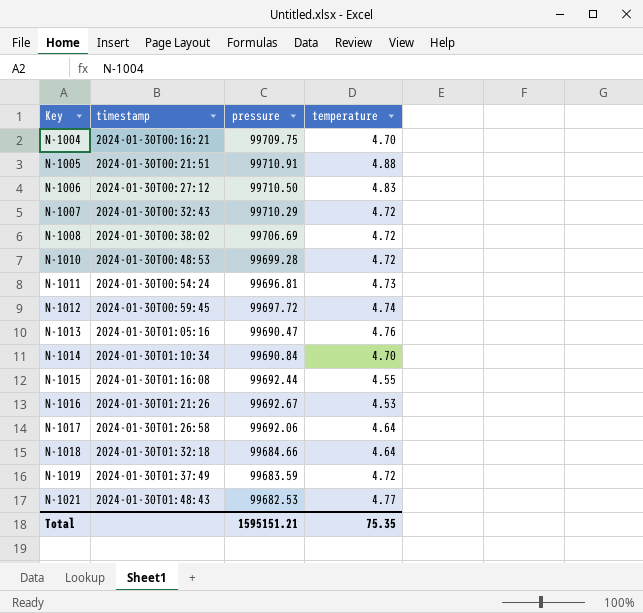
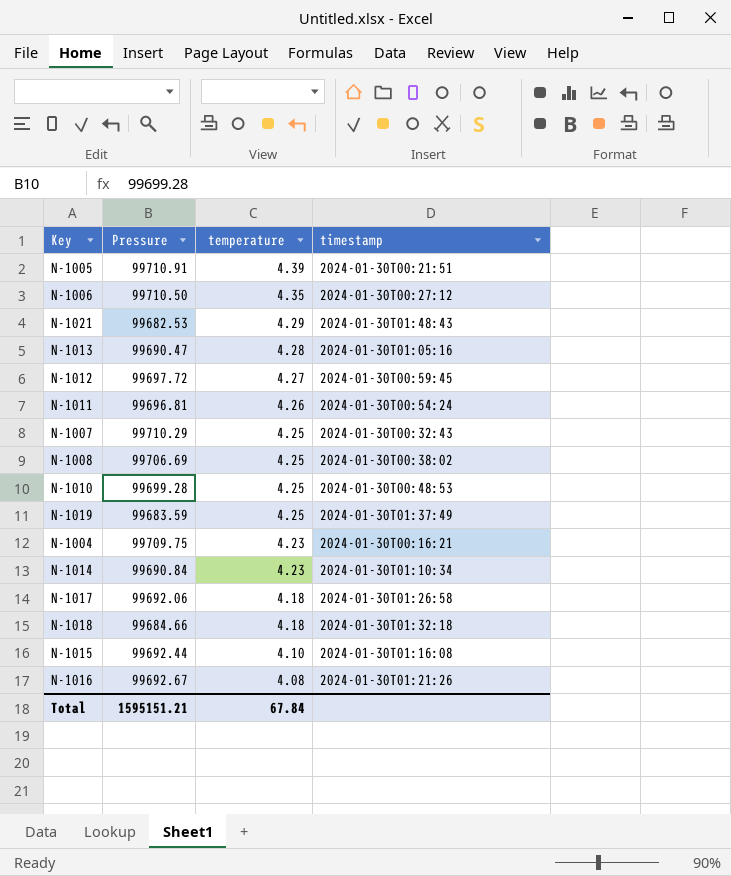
row order: Key ascending -> temperature descending
column name: pressure -> Pressure
column timestamp | position: 2 -> 4
N-1005 | temperature: 4.88 -> 4.39
N-1006 | temperature: 4.83 -> 4.35
N-1021 | temperature: 4.77 -> 4.29
N-1013 | temperature: 4.76 -> 4.28
N-1012 | temperature: 4.74 -> 4.27
N-1011 | temperature: 4.73 -> 4.26
N-1007 | temperature: 4.72 -> 4.25
N-1008 | temperature: 4.72 -> 4.25
N-1010 | temperature: 4.72 -> 4.25
N-1019 | temperature: 4.72 -> 4.25
N-1004 | temperature: 4.70 -> 4.23
N-1014 | temperature: 4.70 -> 4.23
N-1017 | temperature: 4.64 -> 4.18
N-1018 | temperature: 4.64 -> 4.18
N-1015 | temperature: 4.55 -> 4.10
N-1016 | temperature: 4.53 -> 4.08
Total | temperature: 75.35 -> 67.84

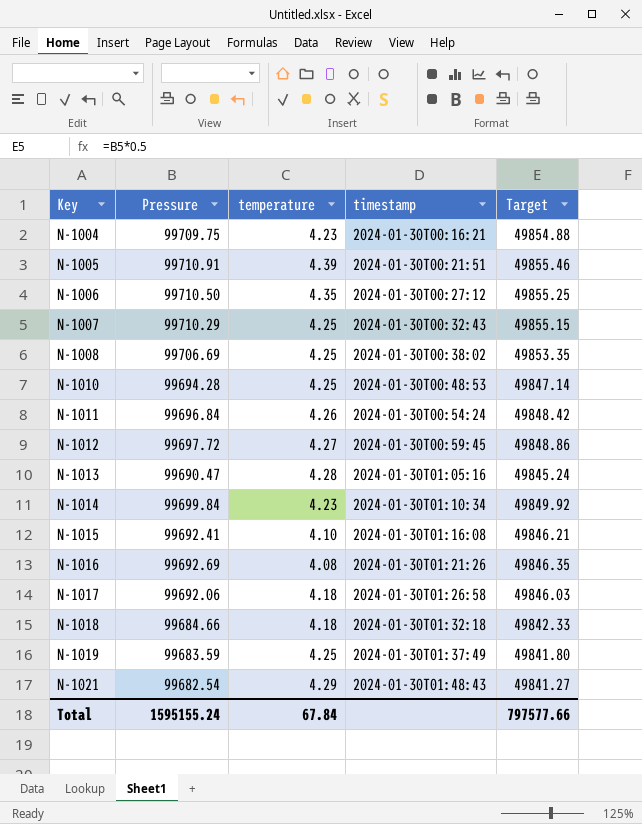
row order: temperature descending -> Key ascending
column Target | formula: none -> [Pressure] * 0.5
N-1010 | Pressure: 99699.28 -> 99694.28
N-1011 | Pressure: 99696.81 -> 99696.84
N-1014 | Pressure: 99690.84 -> 99699.84
N-1015 | Pressure: 99692.44 -> 99692.41
N-1016 | Pressure: 99692.67 -> 99692.69
N-1021 | Pressure: 99682.53 -> 99682.54
Total | Pressure: 1595151.21 -> 1595155.24

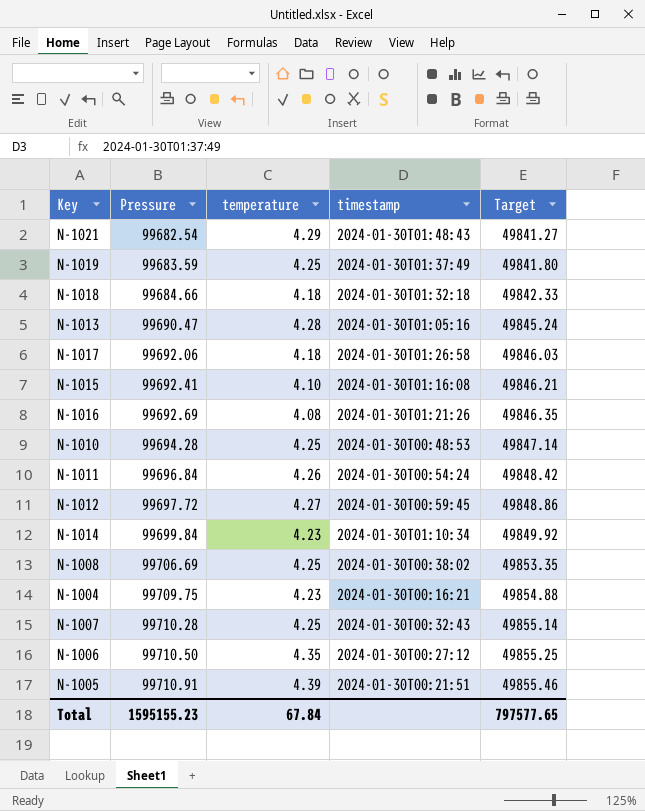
row order: Key ascending -> Pressure ascending
N-1007 | Pressure: 99710.29 -> 99710.28
N-1007 | Target: 49855.15 -> 49855.14
Total | Pressure: 1595155.24 -> 1595155.23
Total | Target: 797577.66 -> 797577.65

